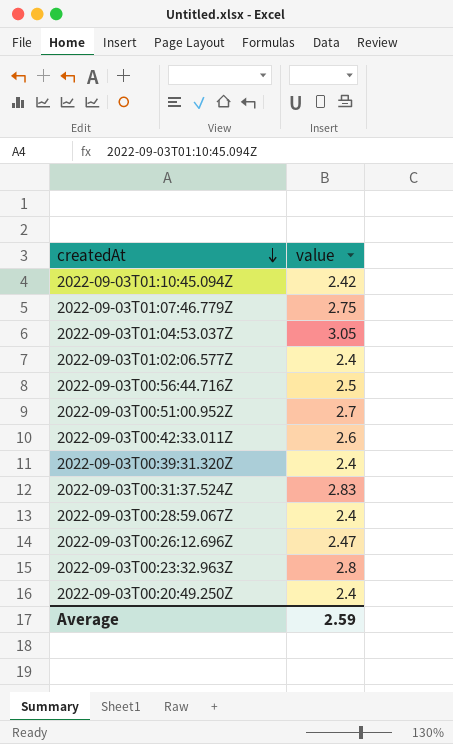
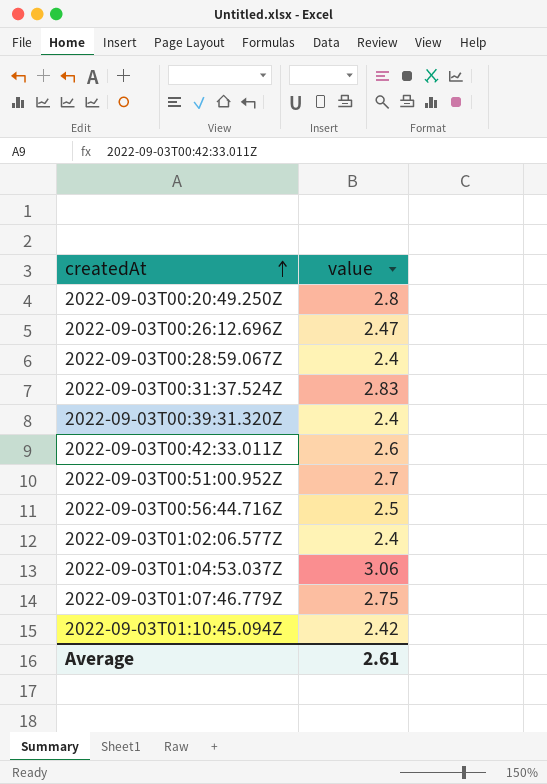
row order: createdAt descending -> createdAt ascending
row 2022-09-03T00:23:32.963Z: 2.8 -> none
2022-09-03T00:20:49.250Z | value: 2.4 -> 2.8
2022-09-03T01:04:53.037Z | value: 3.05 -> 3.06
Average | value: 2.59 -> 2.61

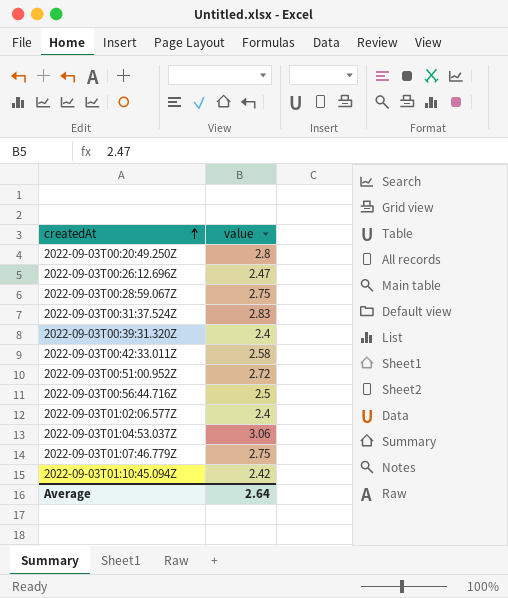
2022-09-03T00:28:59.067Z | value: 2.4 -> 2.75
2022-09-03T00:42:33.011Z | value: 2.6 -> 2.58
2022-09-03T00:51:00.952Z | value: 2.7 -> 2.72
Average | value: 2.61 -> 2.64

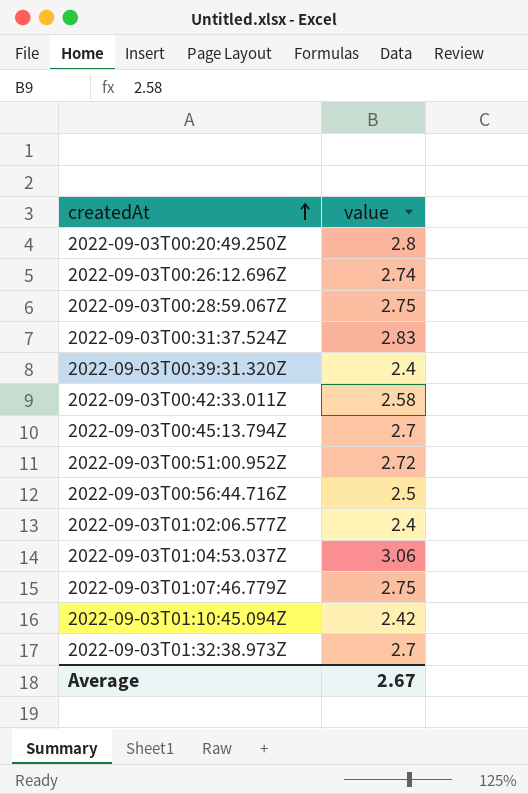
2022-09-03T00:26:12.696Z | value: 2.47 -> 2.74
row 2022-09-03T00:45:13.794Z: none -> 2.7
row 2022-09-03T01:32:38.973Z: none -> 2.7
Average | value: 2.64 -> 2.67

